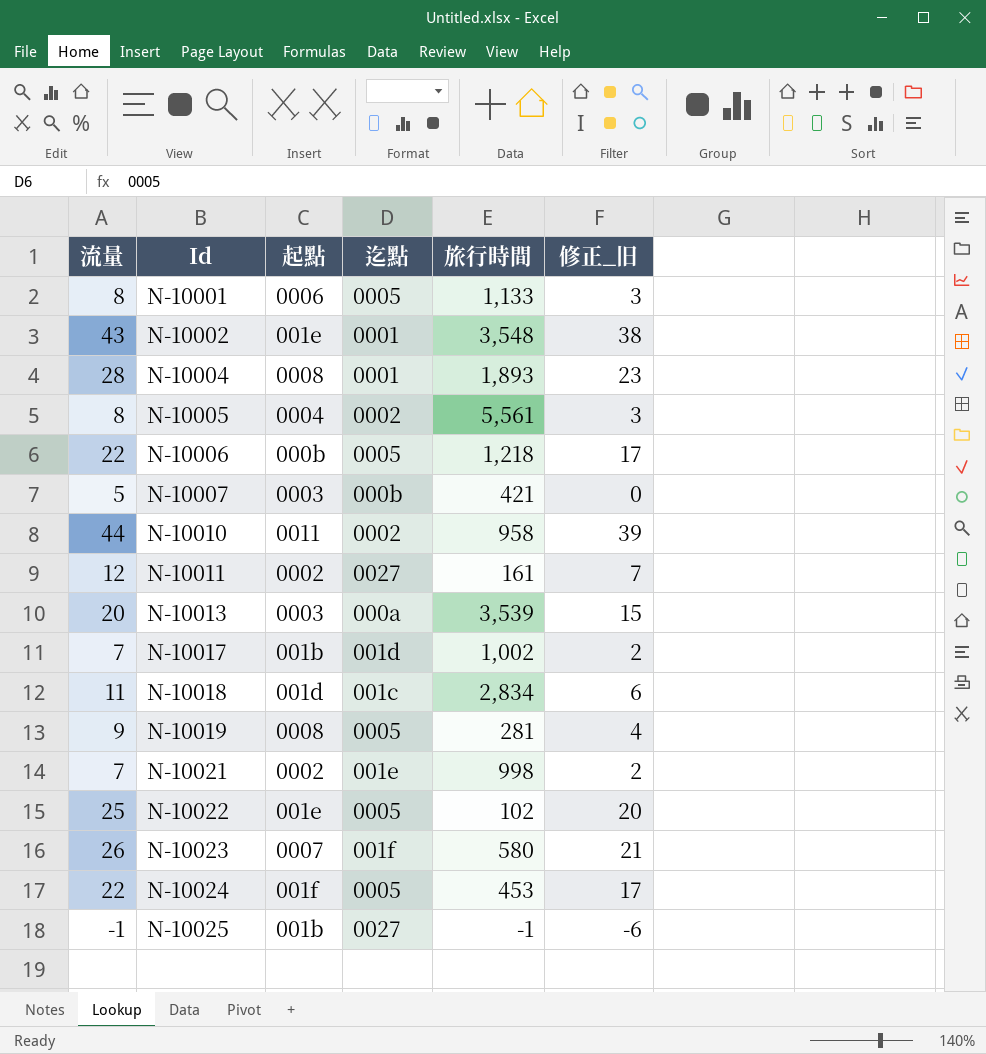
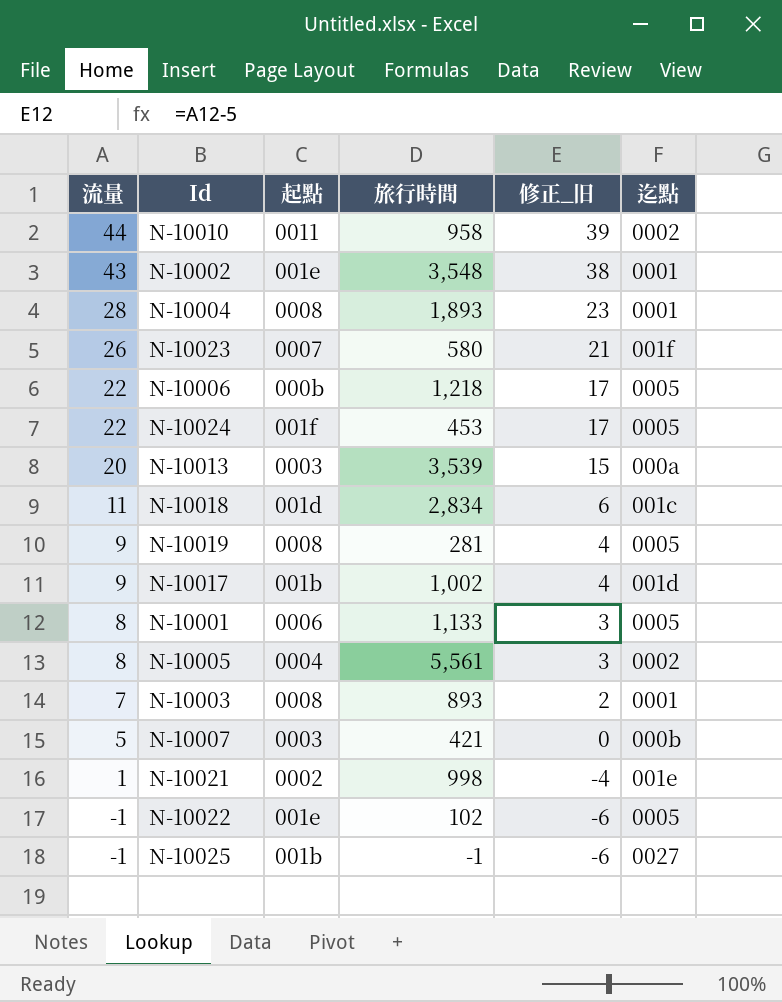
row order: Id ascending -> 流量 descending
column 迄點 | position: 4 -> 6
row N-10011: 12 | 0002 | 0027 | 161 | 7 -> none
N-10017 | 流量: 7 -> 9
N-10017 | 修正_旧: 2 -> 4
row N-10003: none -> 7 | 0008 | 893 | 2 | 0001
N-10021 | 流量: 7 -> 1
N-10021 | 修正_旧: 2 -> -4
N-10022 | 流量: 25 -> -1
N-10022 | 修正_旧: 20 -> -6

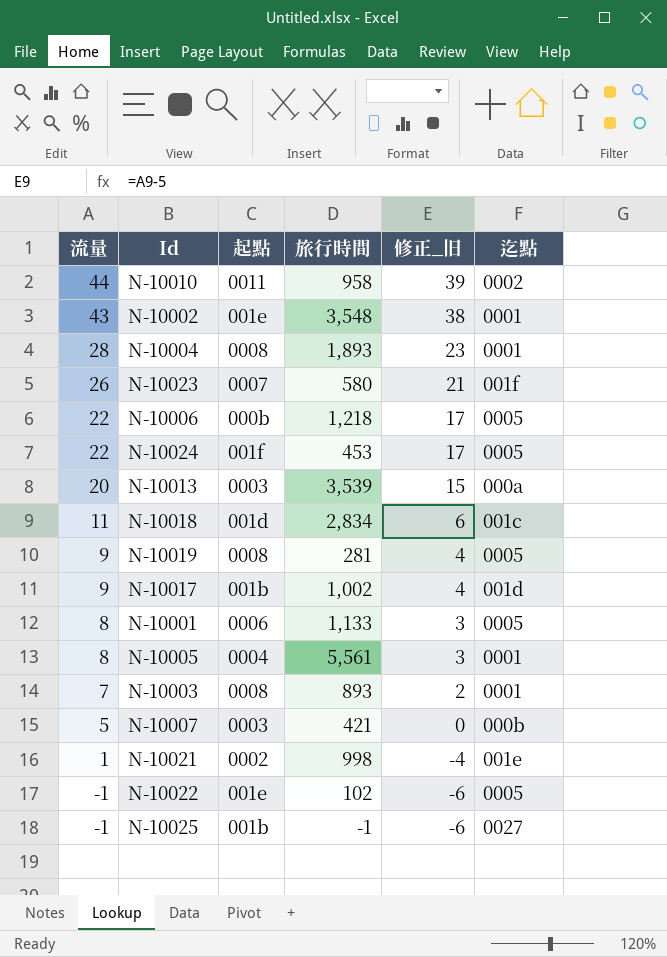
N-10005 | 迄點: 0002 -> 0001

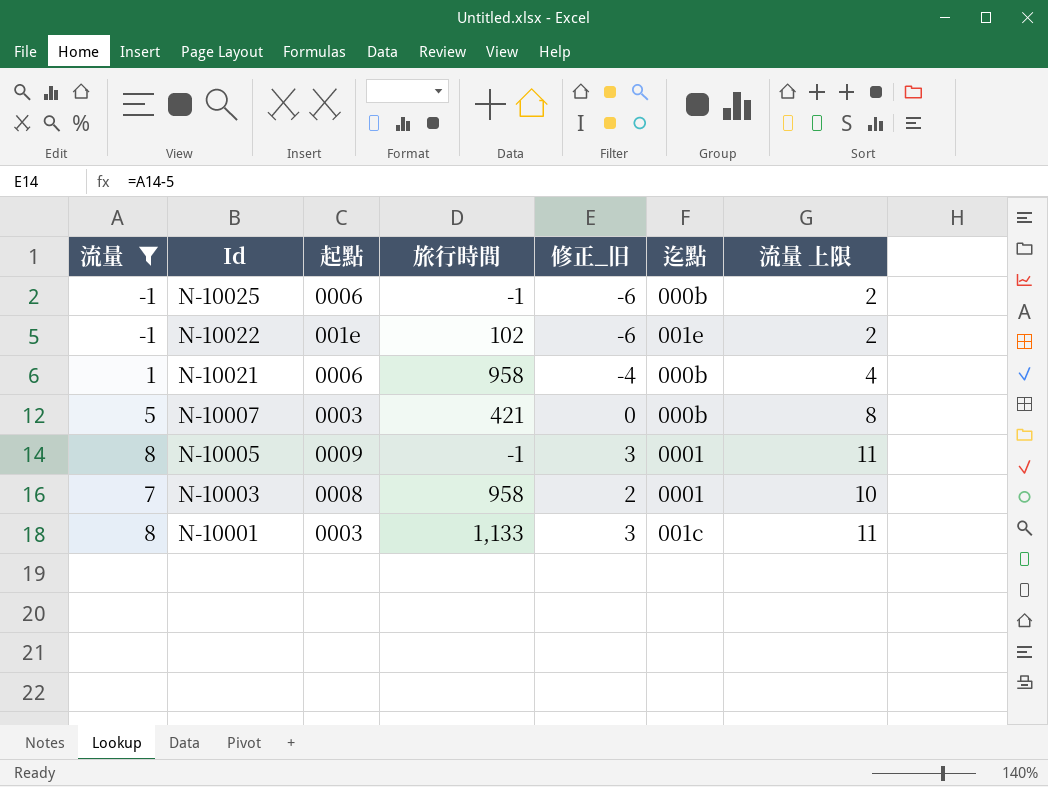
filter: none -> 流量 <= 8
row order: 流量 descending -> Id descending
column 流量 上限 | formula: none -> [流量] + 3
N-10025 | 起點: 001b -> 0006
N-10025 | 迄點: 0027 -> 000b
N-10022 | 迄點: 0005 -> 001e
N-10021 | 起點: 0002 -> 0006
N-10021 | 旅行時間: 998 -> 958
N-10021 | 迄點: 001e -> 000b
N-10005 | 起點: 0004 -> 0009
N-10005 | 旅行時間: 5,561 -> -1
N-10003 | 旅行時間: 893 -> 958
N-10001 | 起點: 0006 -> 0003
N-10001 | 迄點: 0005 -> 001c

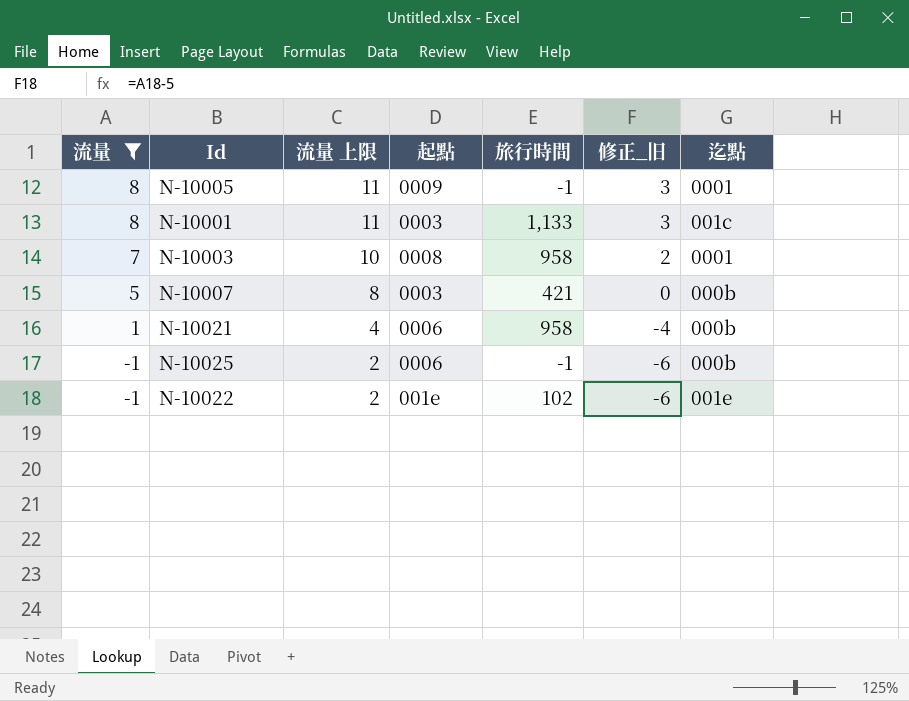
row order: Id descending -> 流量 descending
column 流量 上限 | position: 7 -> 3

